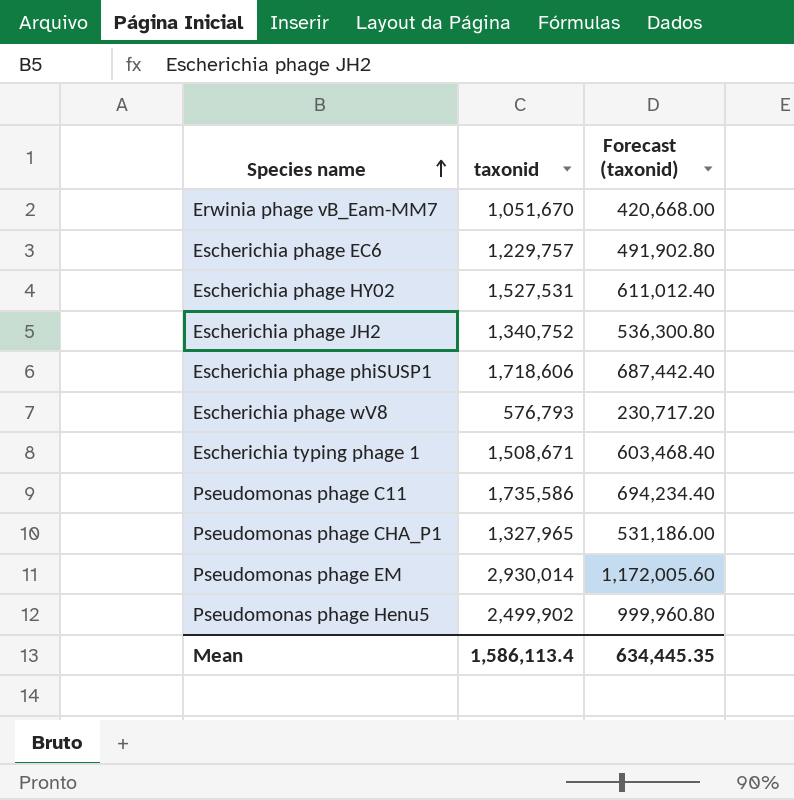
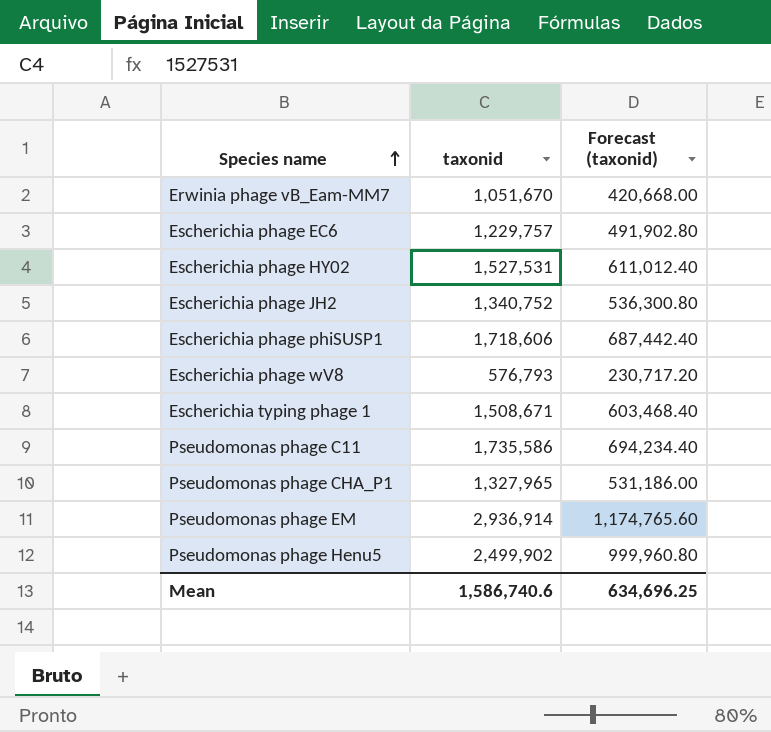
Pseudomonas phage EM | taxonid: 2,930,014 -> 2,936,914
Pseudomonas phage EM | Forecast (taxonid): 1,172,005.60 -> 1,174,765.60
Mean | taxonid: 1,586,113.4 -> 1,586,740.6
Mean | Forecast (taxonid): 634,445.35 -> 634,696.25

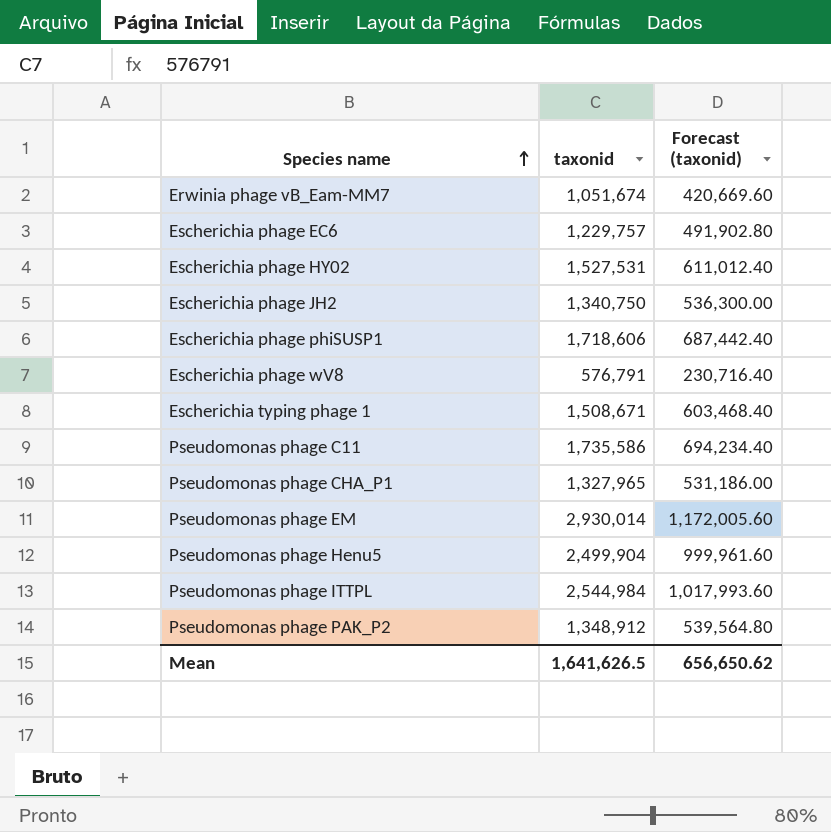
Erwinia phage vB_Eam-MM7 | taxonid: 1,051,670 -> 1,051,674
Erwinia phage vB_Eam-MM7 | Forecast (taxonid): 420,668.00 -> 420,669.60
Escherichia phage JH2 | taxonid: 1,340,752 -> 1,340,750
Escherichia phage JH2 | Forecast (taxonid): 536,300.80 -> 536,300.00
Escherichia phage wV8 | taxonid: 576,793 -> 576,791
Escherichia phage wV8 | Forecast (taxonid): 230,717.20 -> 230,716.40
Pseudomonas phage EM | taxonid: 2,936,914 -> 2,930,014
Pseudomonas phage EM | Forecast (taxonid): 1,174,765.60 -> 1,172,005.60
Pseudomonas phage Henu5 | taxonid: 2,499,902 -> 2,499,904
Pseudomonas phage Henu5 | Forecast (taxonid): 999,960.80 -> 999,961.60
row Pseudomonas phage ITTPL: none -> 2,544,984 | 1,017,993.60
row Pseudomonas phage PAK_P2: none -> 1,348,912 | 539,564.80
Mean | taxonid: 1,586,740.6 -> 1,641,626.5
Mean | Forecast (taxonid): 634,696.25 -> 656,650.62

